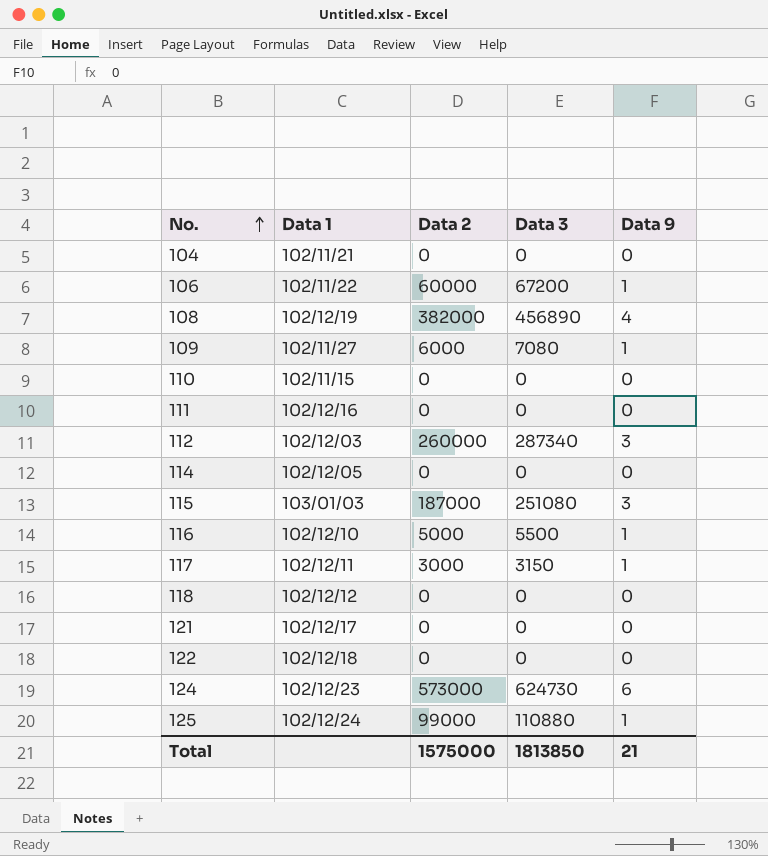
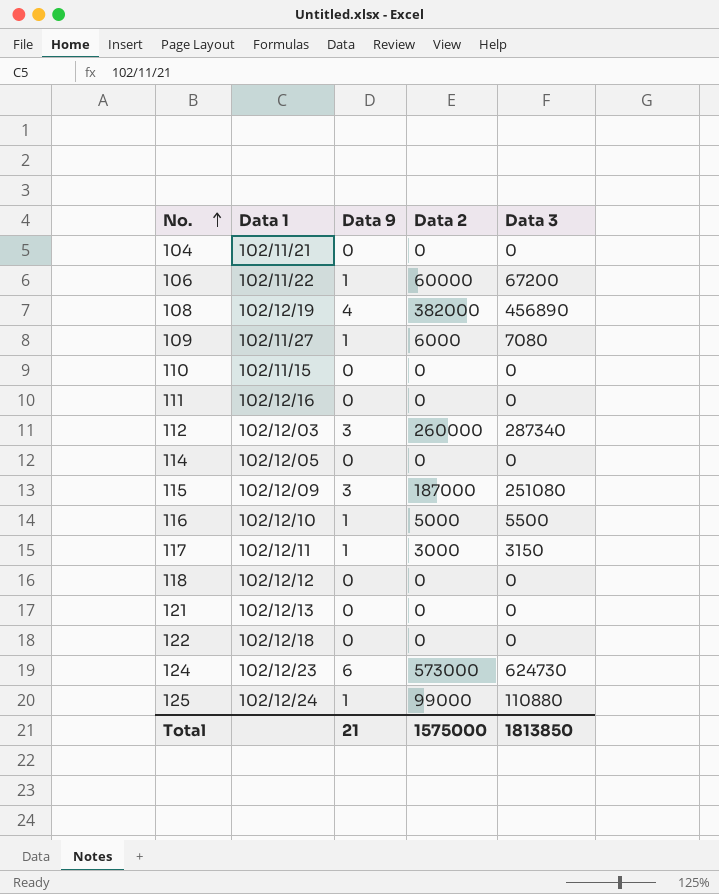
column Data 9 | position: 5 -> 3
115 | Data 1: 103/01/03 -> 102/12/09
121 | Data 1: 102/12/17 -> 102/12/13

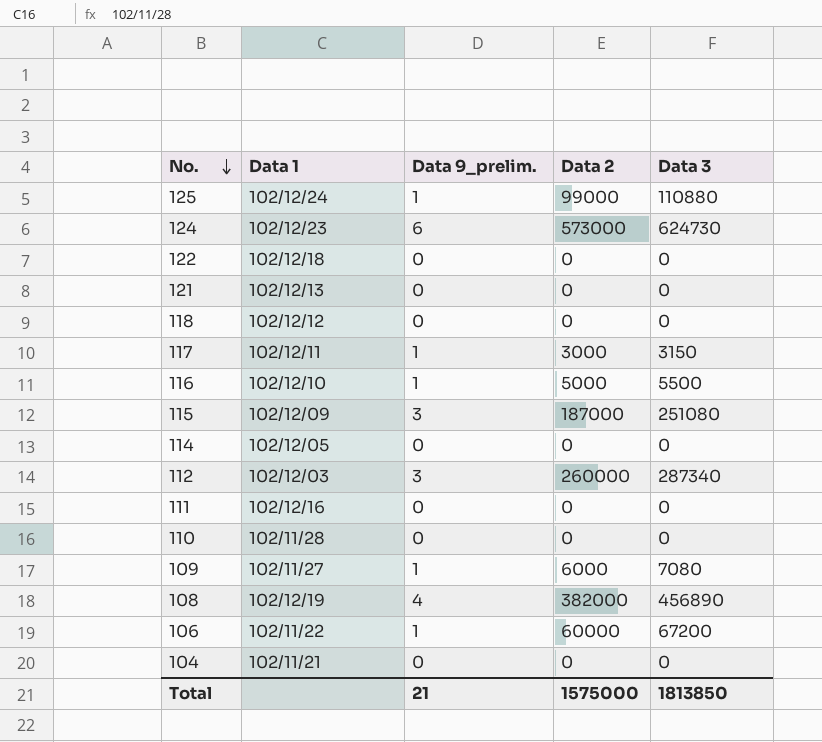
row order: No. ascending -> No. descending
column name: Data 9 -> Data 9_prelim.
110 | Data 1: 102/11/15 -> 102/11/28

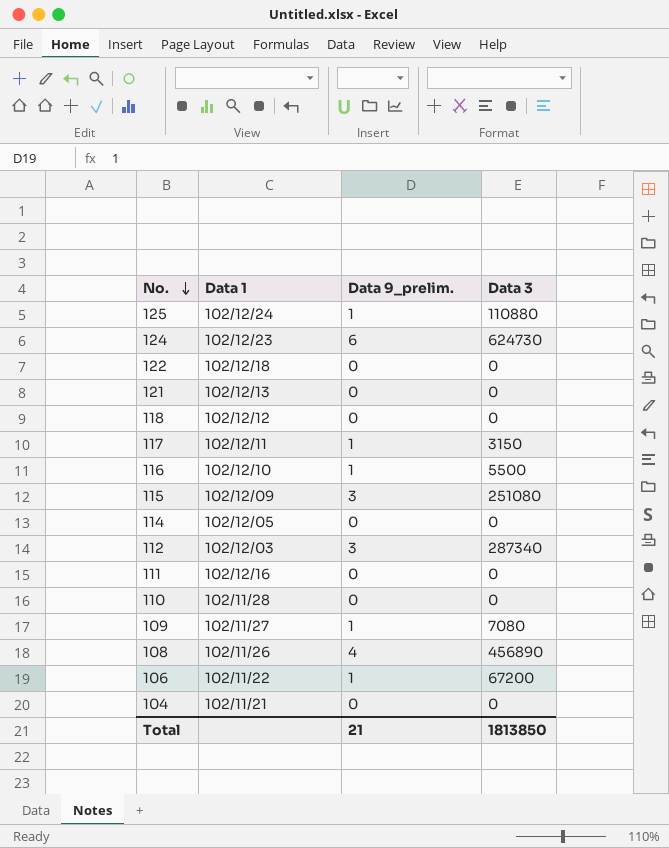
column Data 2 | position: 4 -> none
108 | Data 1: 102/12/19 -> 102/11/26

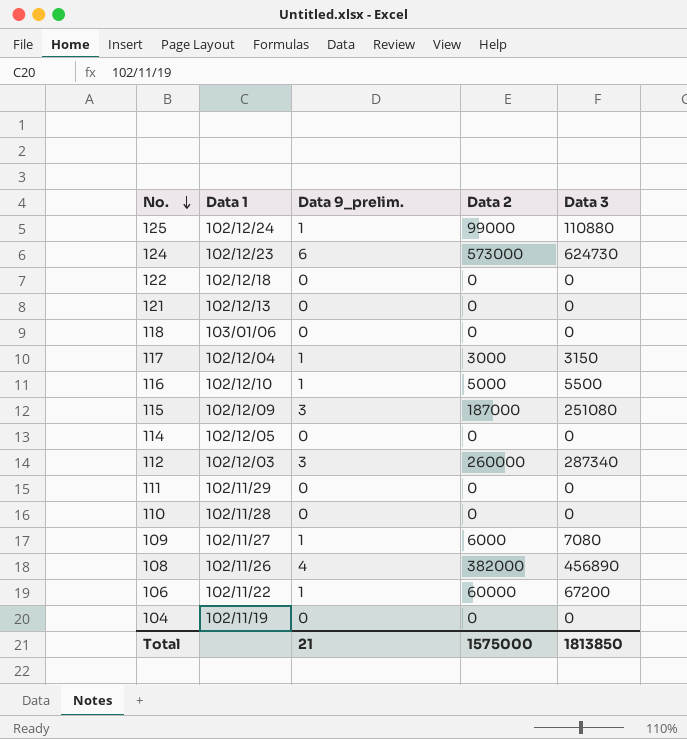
column Data 2 | position: none -> 4
118 | Data 1: 102/12/12 -> 103/01/06
117 | Data 1: 102/12/11 -> 102/12/04
111 | Data 1: 102/12/16 -> 102/11/29
104 | Data 1: 102/11/21 -> 102/11/19

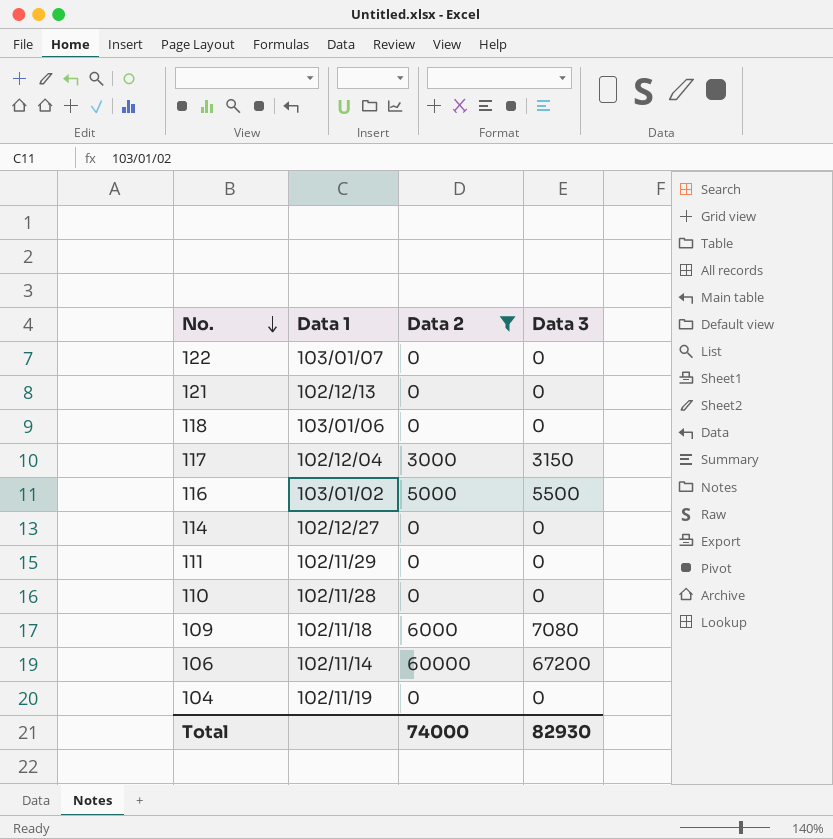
filter: none -> Data 2 <= 60000
column Data 9_prelim. | position: 3 -> none
122 | Data 1: 102/12/18 -> 103/01/07
116 | Data 1: 102/12/10 -> 103/01/02
114 | Data 1: 102/12/05 -> 102/12/27
109 | Data 1: 102/11/27 -> 102/11/18
106 | Data 1: 102/11/22 -> 102/11/14
Total | Data 2: 1575000 -> 74000
Total | Data 3: 1813850 -> 82930

